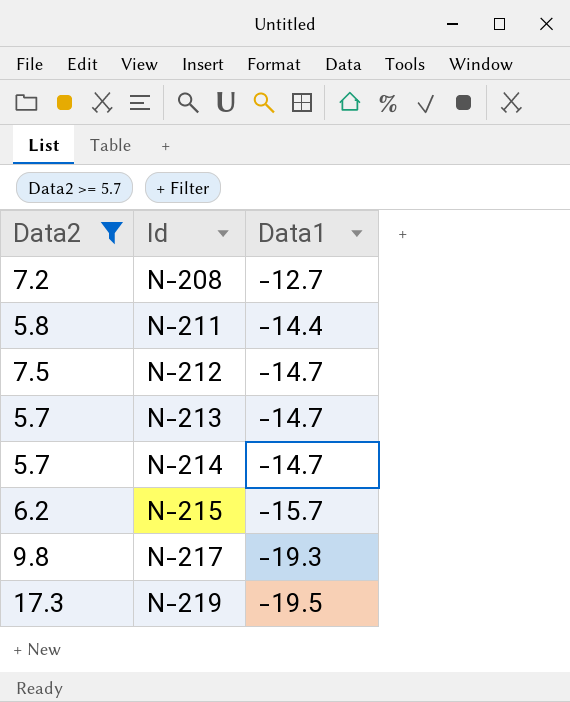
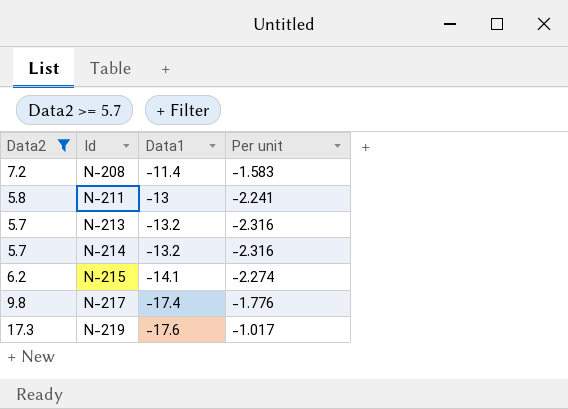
column Per unit | formula: none -> [Data1] / [Data2]
row N-212: 7.5 | -14.7 -> none
N-208 | Data1: -12.7 -> -11.4
N-211 | Data1: -14.4 -> -13
N-213 | Data1: -14.7 -> -13.2
N-214 | Data1: -14.7 -> -13.2
N-215 | Data1: -15.7 -> -14.1
N-217 | Data1: -19.3 -> -17.4
N-219 | Data1: -19.5 -> -17.6

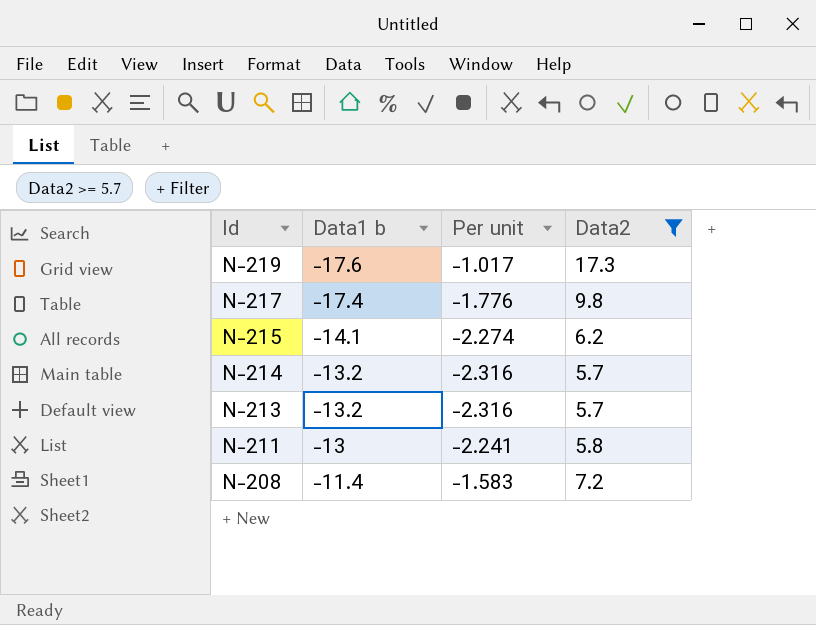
row order: Id ascending -> Id descending
column name: Data1 -> Data1 b
column Data2 | position: 1 -> 4

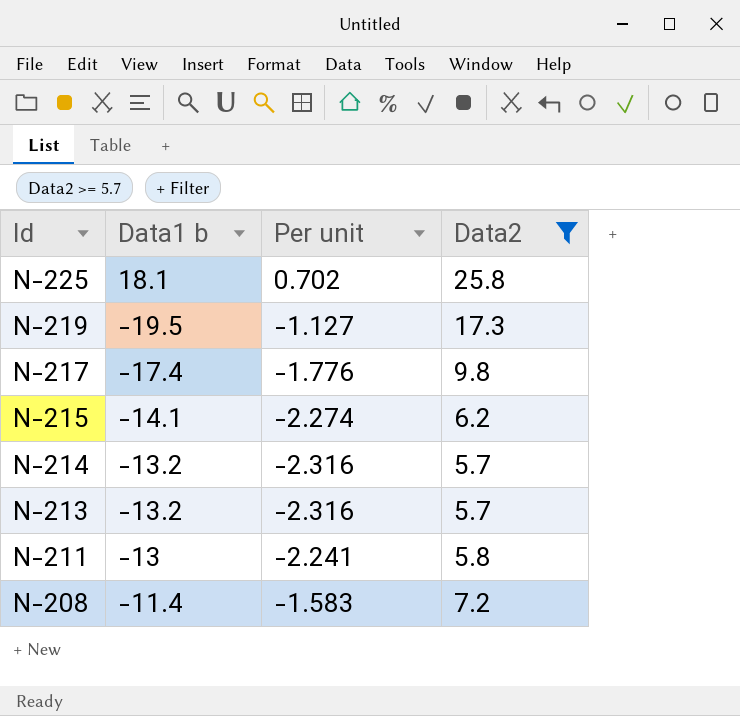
row N-225: none -> 18.1 | 0.702 | 25.8
N-219 | Data1 b: -17.6 -> -19.5
N-219 | Per unit: -1.017 -> -1.127

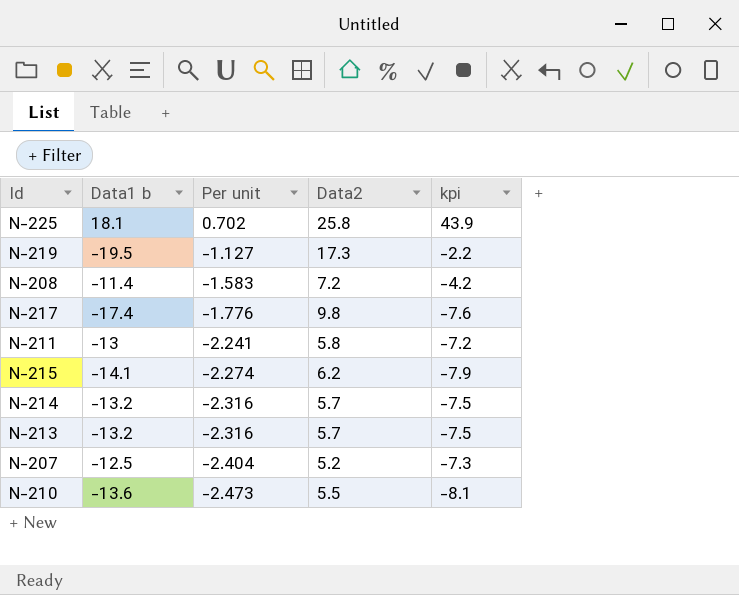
filter: Data2 >= 5.7 -> none
row order: Id descending -> Per unit descending
column kpi | formula: none -> [Data1 b] + [Data2]

